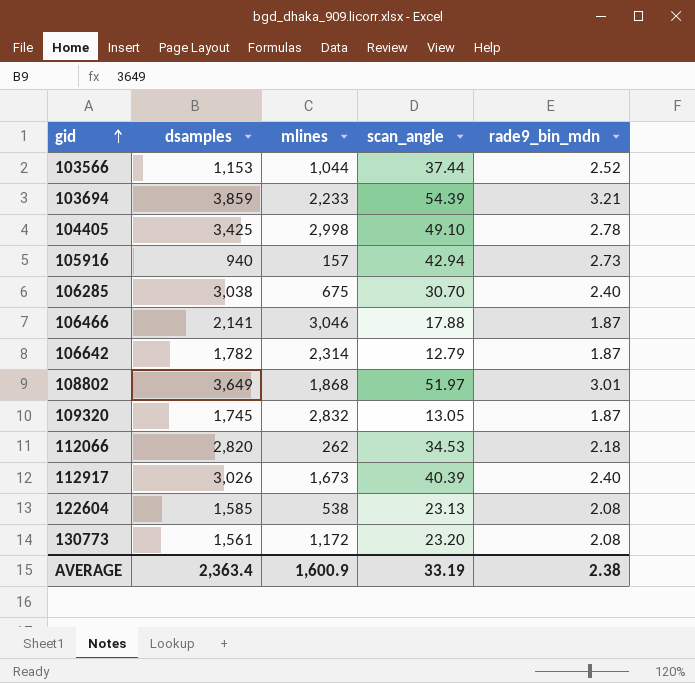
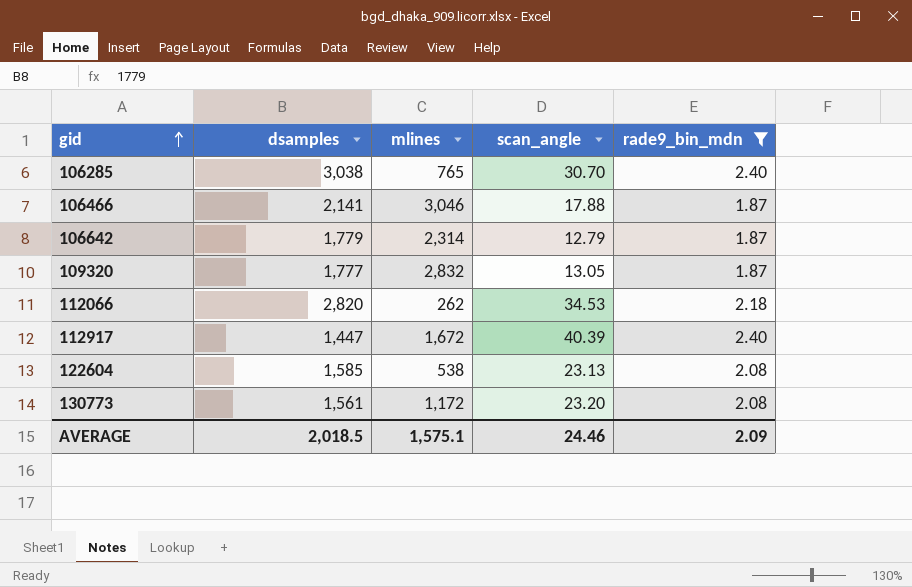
filter: none -> rade9_bin_mdn <= 2.40
106285 | mlines: 675 -> 765
106642 | dsamples: 1,782 -> 1,779
109320 | dsamples: 1,745 -> 1,777
112917 | dsamples: 3,026 -> 1,447
112917 | mlines: 1,673 -> 1,672
AVERAGE | dsamples: 2,363.4 -> 2,018.5
AVERAGE | mlines: 1,600.9 -> 1,575.1
AVERAGE | scan_angle: 33.19 -> 24.46
AVERAGE | rade9_bin_mdn: 2.38 -> 2.09

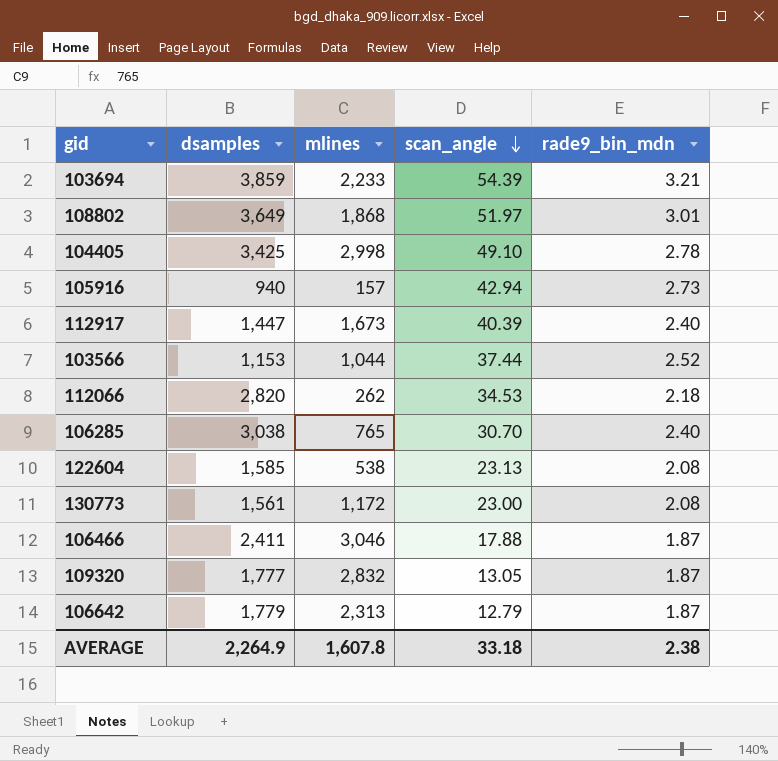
filter: rade9_bin_mdn <= 2.40 -> none
row order: gid ascending -> scan_angle descending
112917 | mlines: 1,672 -> 1,673
130773 | scan_angle: 23.20 -> 23.00
106466 | dsamples: 2,141 -> 2,411
106642 | mlines: 2,314 -> 2,313
AVERAGE | dsamples: 2,018.5 -> 2,264.9
AVERAGE | mlines: 1,575.1 -> 1,607.8
AVERAGE | scan_angle: 24.46 -> 33.18
AVERAGE | rade9_bin_mdn: 2.09 -> 2.38

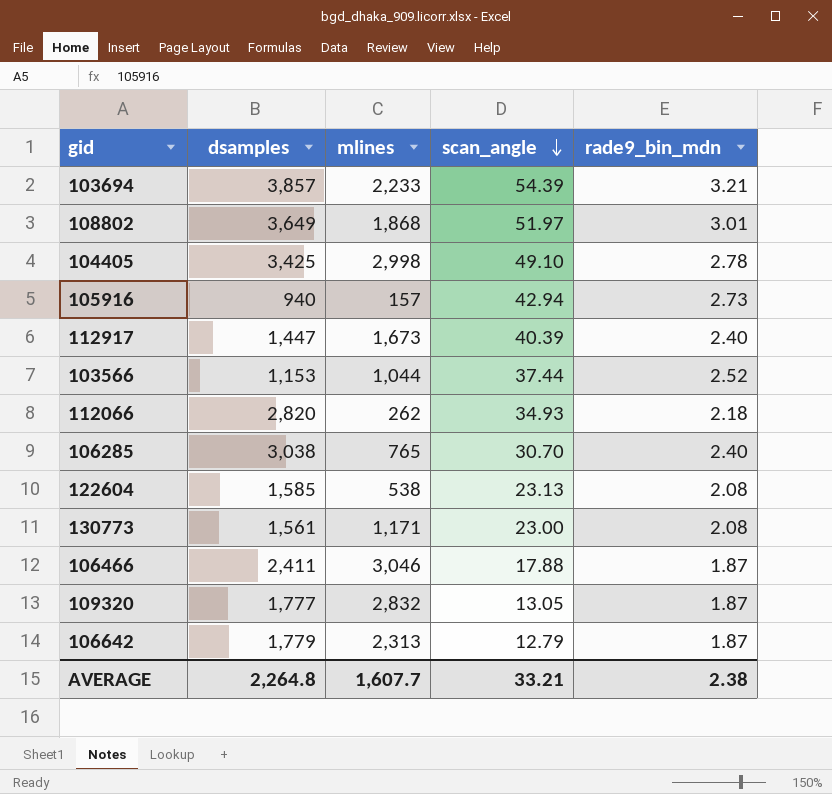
103694 | dsamples: 3,859 -> 3,857
112066 | scan_angle: 34.53 -> 34.93
130773 | mlines: 1,172 -> 1,171
AVERAGE | dsamples: 2,264.9 -> 2,264.8
AVERAGE | mlines: 1,607.8 -> 1,607.7
AVERAGE | scan_angle: 33.18 -> 33.21

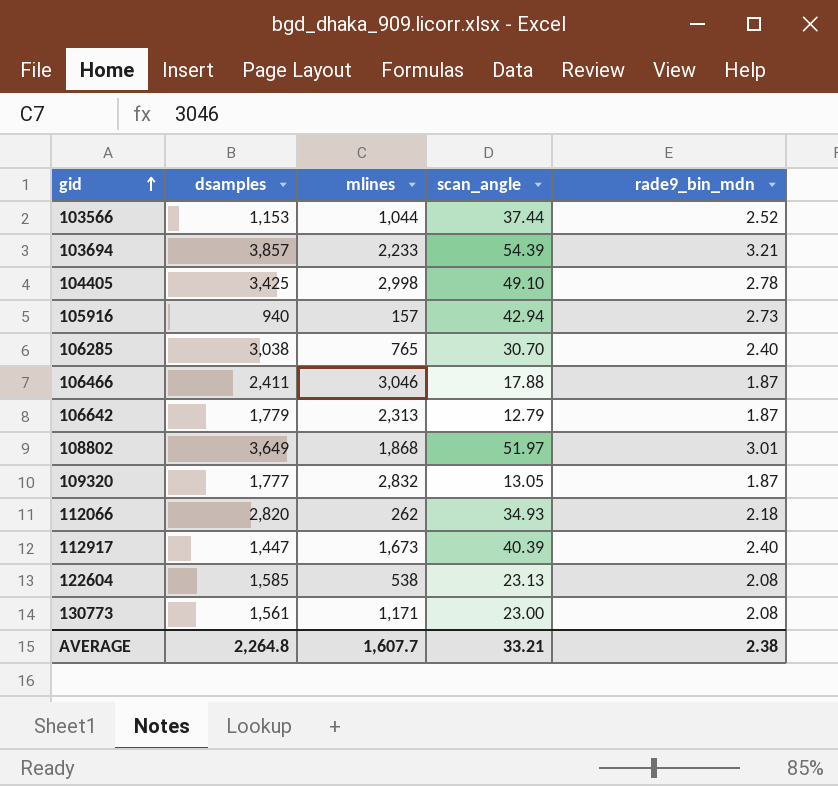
row order: scan_angle descending -> gid ascending

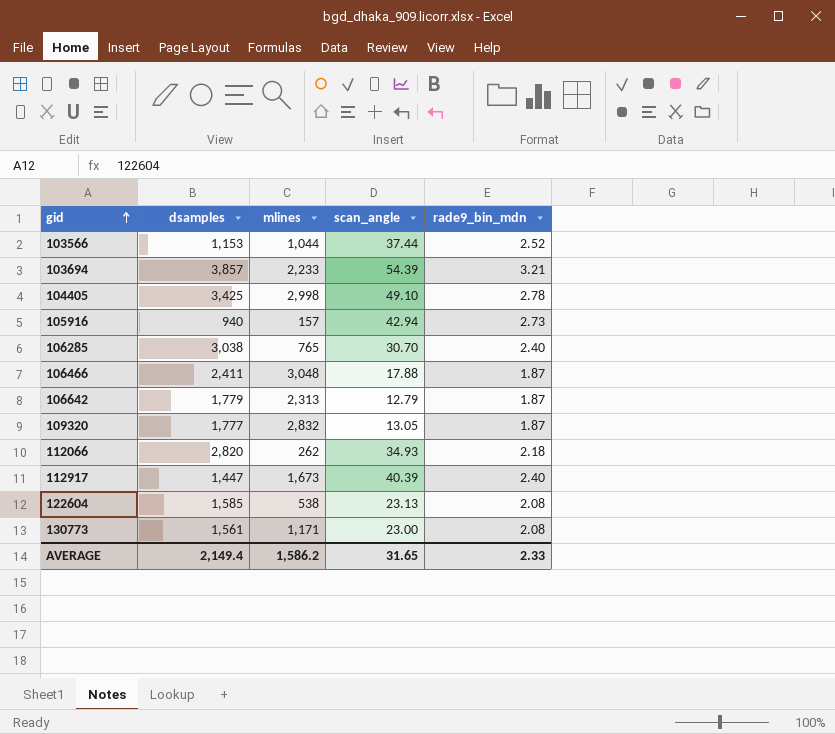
row 108802: 3,649 | 1,868 | 51.97 | 3.01 -> none
106466 | mlines: 3,046 -> 3,048
AVERAGE | dsamples: 2,264.8 -> 2,149.4
AVERAGE | mlines: 1,607.7 -> 1,586.2
AVERAGE | scan_angle: 33.21 -> 31.65
AVERAGE | rade9_bin_mdn: 2.38 -> 2.33

